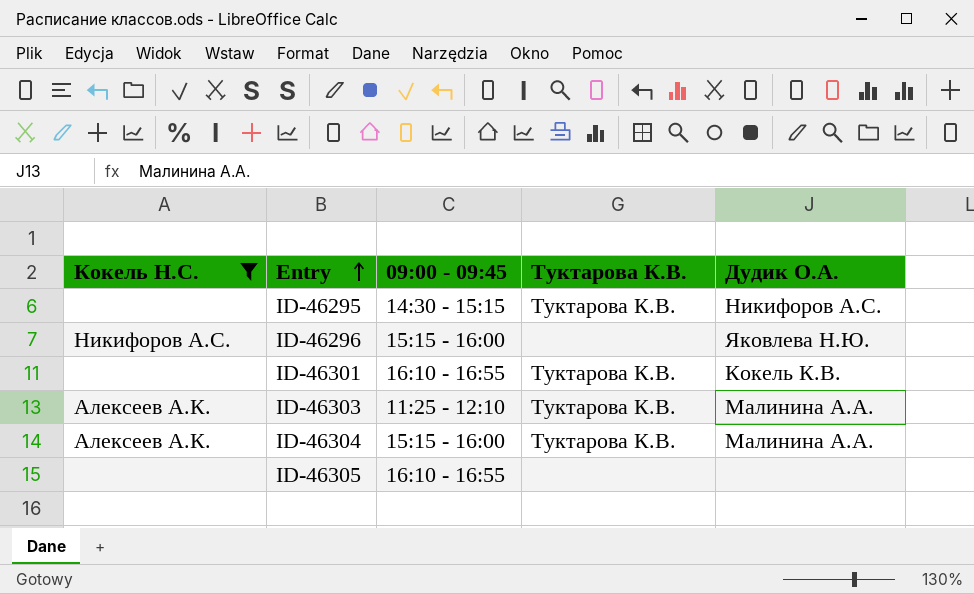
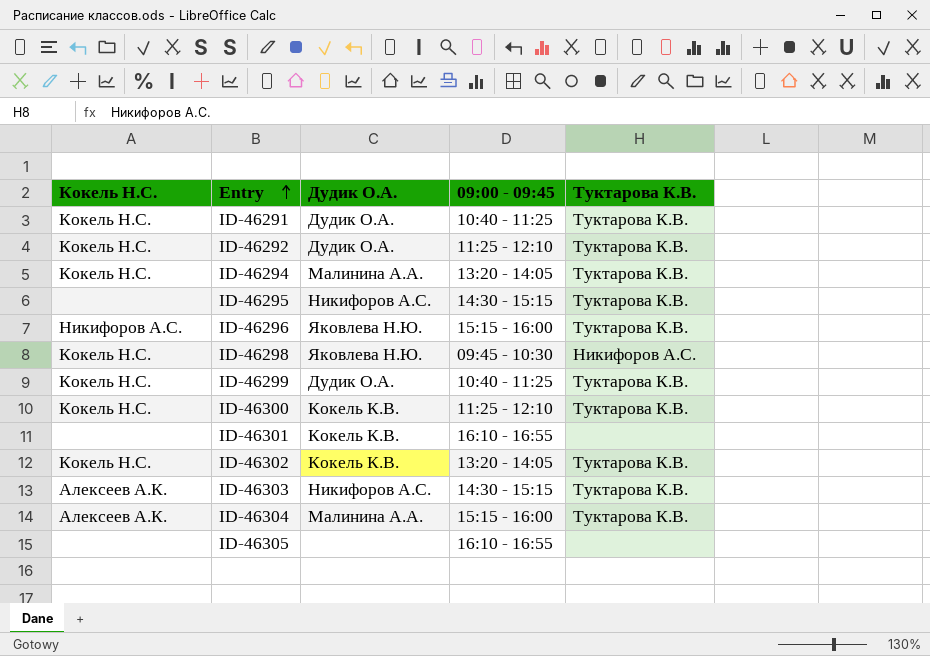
filter: Кокель Н.С. != Кокель Н.С. -> none
column Дудик О.А. | position: 5 -> 3
ID-46296 | Туктарова К.В.: none -> Туктарова К.В.
ID-46301 | Туктарова К.В.: Туктарова К.В. -> none
ID-46303 | Дудик О.А.: Малинина А.А. -> Никифоров А.С.
ID-46303 | 09:00 - 09:45: 11:25 - 12:10 -> 14:30 - 15:15

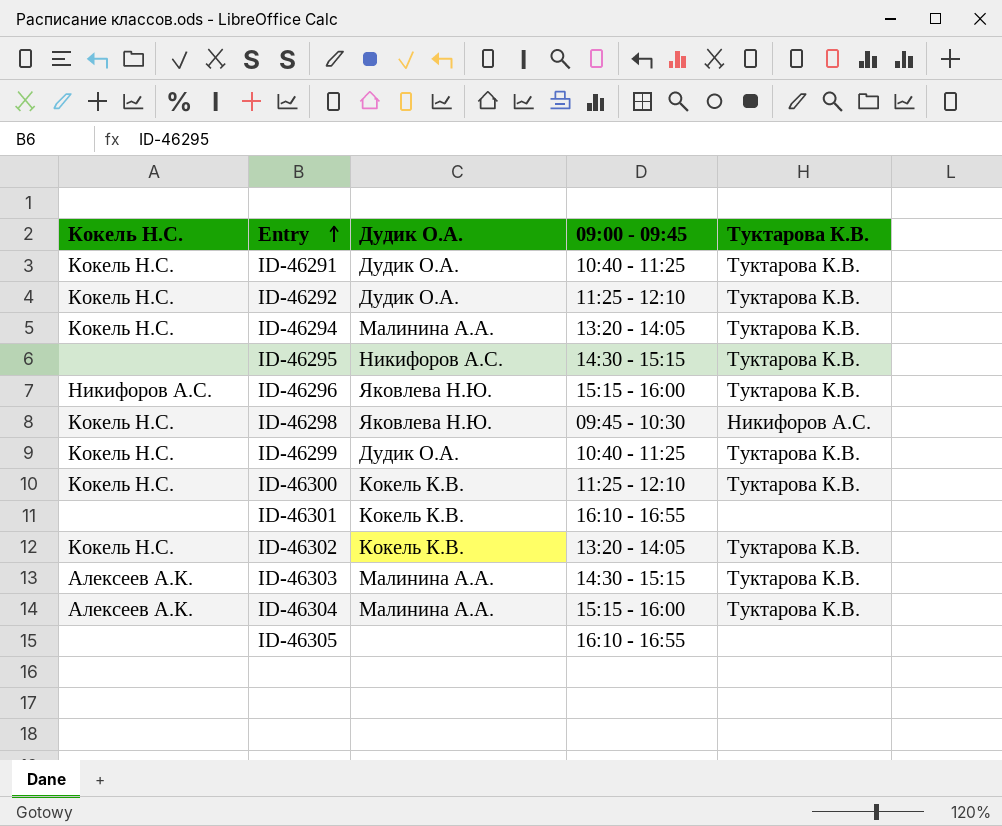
ID-46303 | Дудик О.А.: Никифоров А.С. -> Малинина А.А.

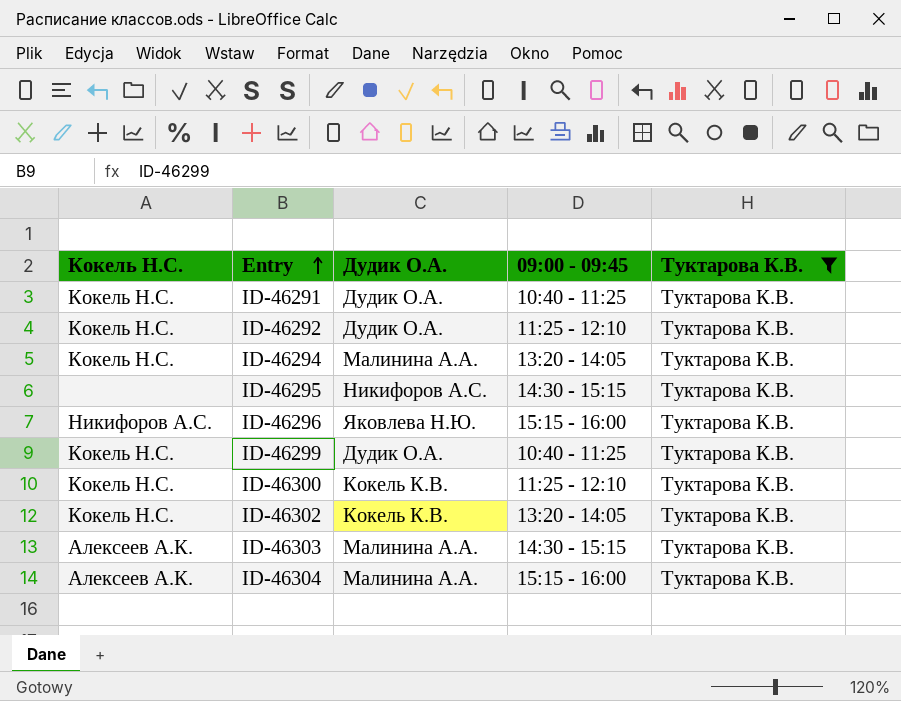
filter: none -> Туктарова К.В. = Туктарова К.В.

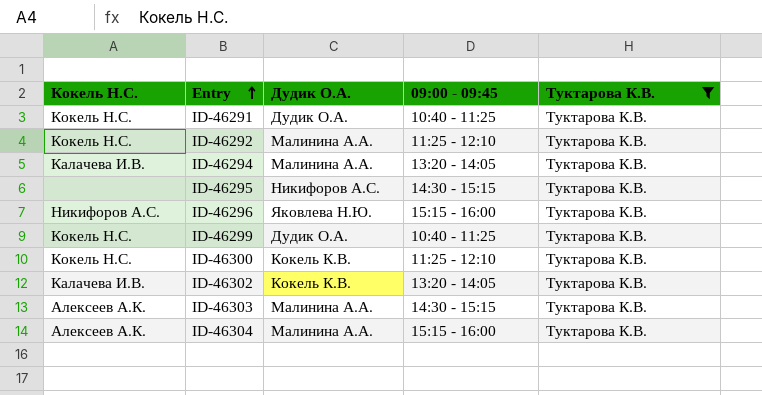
ID-46292 | Дудик О.А.: Дудик О.А. -> Малинина А.А.
ID-46294 | Кокель Н.С.: Кокель Н.С. -> Калачева И.В.
ID-46302 | Кокель Н.С.: Кокель Н.С. -> Калачева И.В.

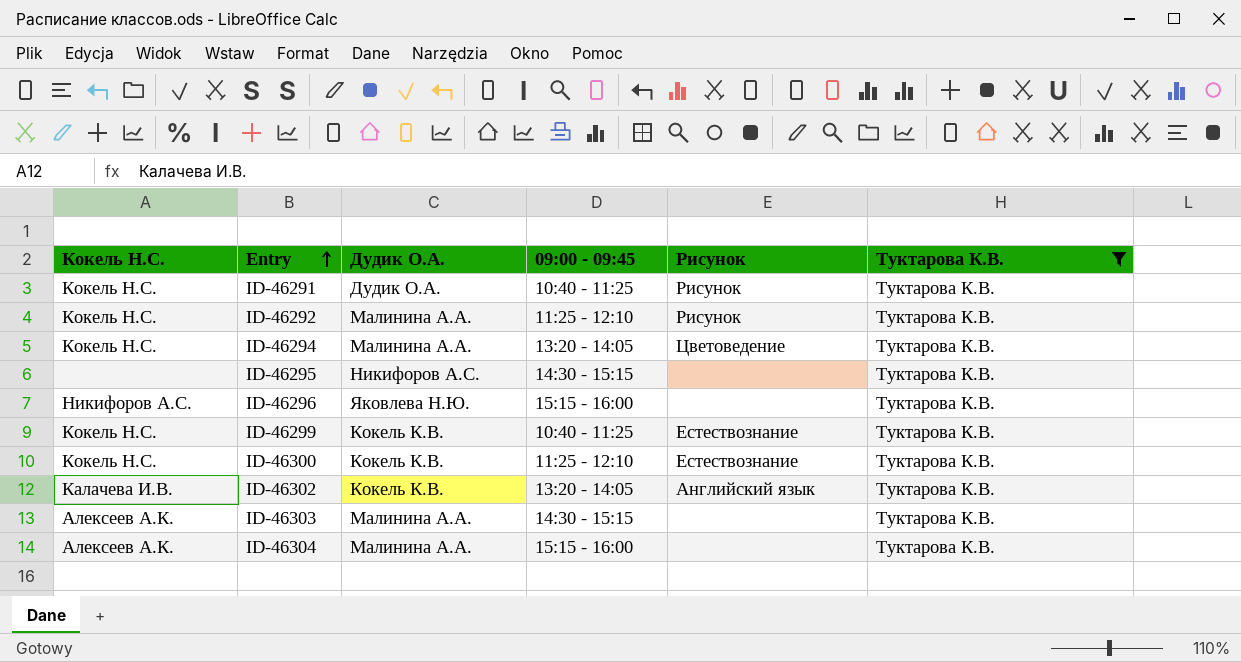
column Рисунок | position: none -> 5
ID-46294 | Кокель Н.С.: Калачева И.В. -> Кокель Н.С.
ID-46299 | Дудик О.А.: Дудик О.А. -> Кокель К.В.

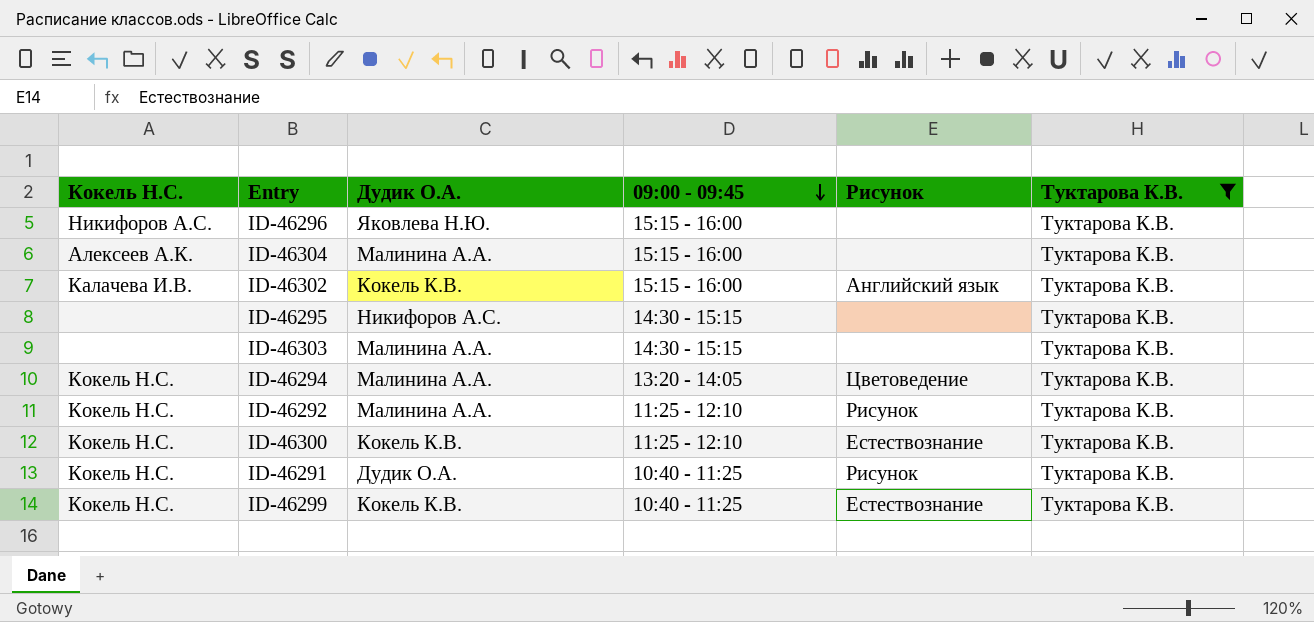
row order: Entry ascending -> 09:00 - 09:45 descending
ID-46302 | 09:00 - 09:45: 13:20 - 14:05 -> 15:15 - 16:00
ID-46303 | Кокель Н.С.: Алексеев А.К. -> none

